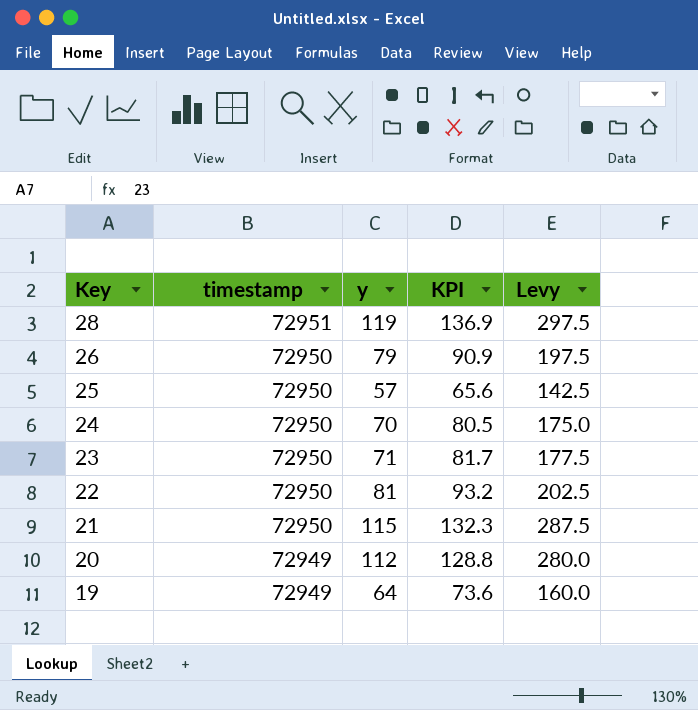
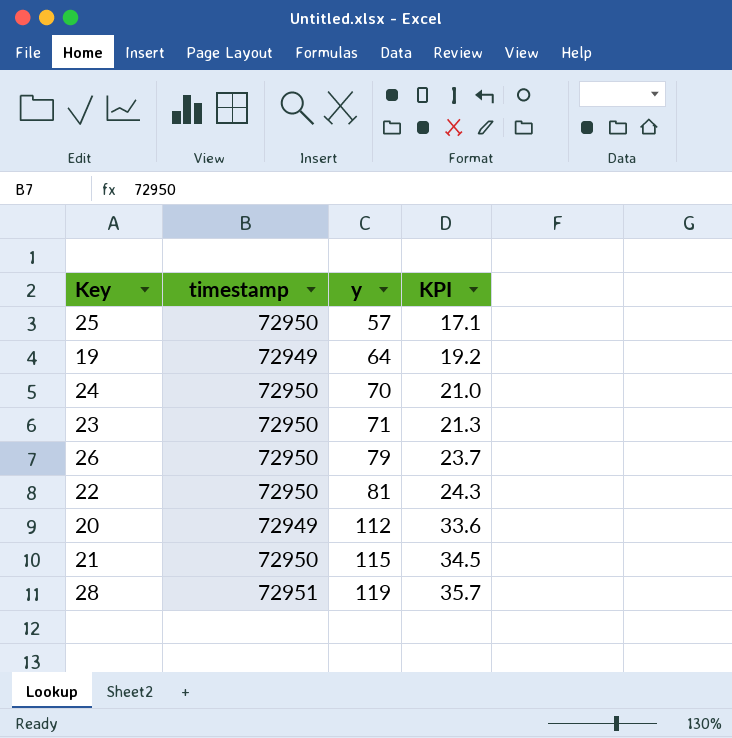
row order: Key descending -> y ascending
column Levy | formula: [y] * 2.5 -> none
column KPI | formula: [y] * 1.15 -> [y] * 0.3

